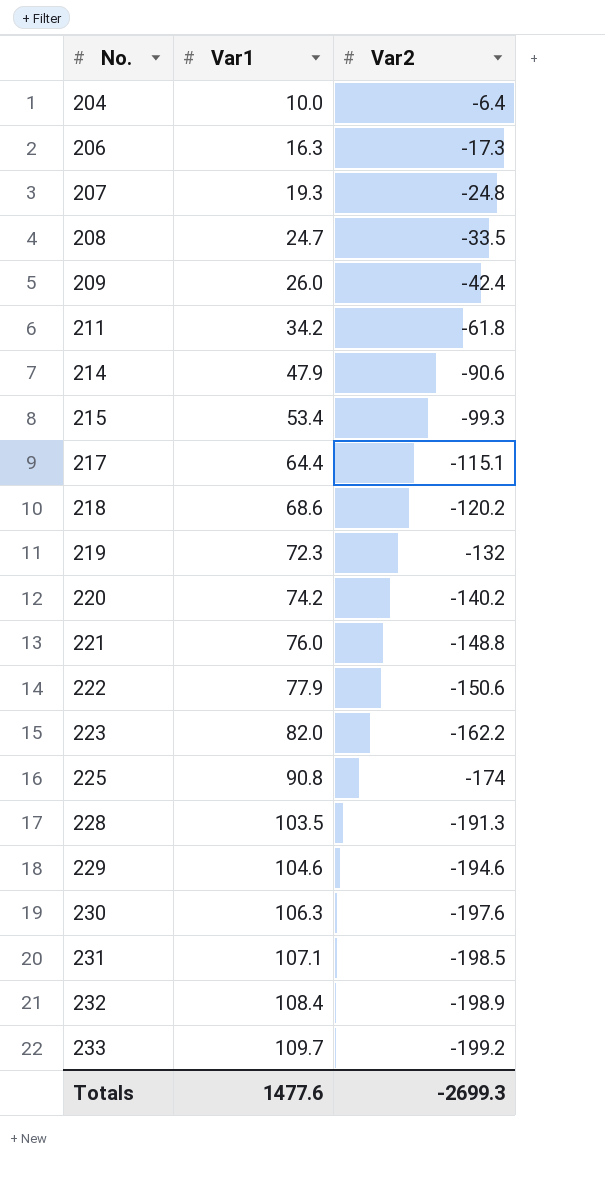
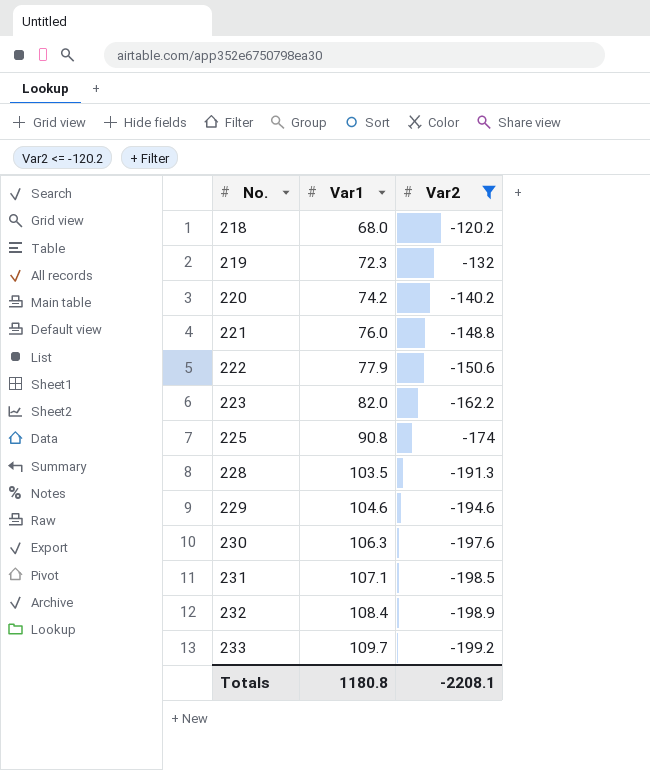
filter: none -> Var2 <= -120.2
218 | Var1: 68.6 -> 68.0
Totals | Var1: 1477.6 -> 1180.8
Totals | Var2: -2699.3 -> -2208.1

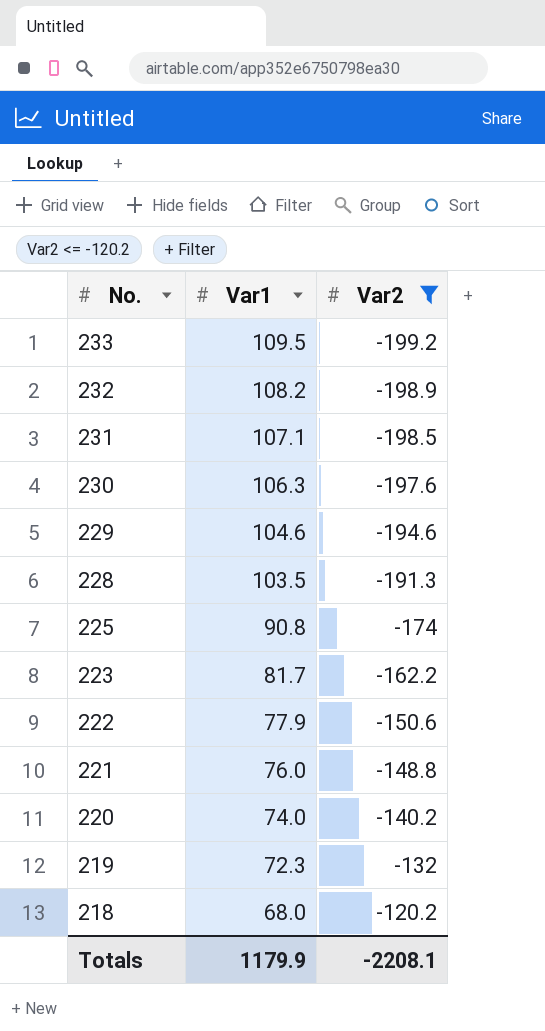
row order: No. ascending -> No. descending
233 | Var1: 109.7 -> 109.5
232 | Var1: 108.4 -> 108.2
223 | Var1: 82.0 -> 81.7
220 | Var1: 74.2 -> 74.0
Totals | Var1: 1180.8 -> 1179.9

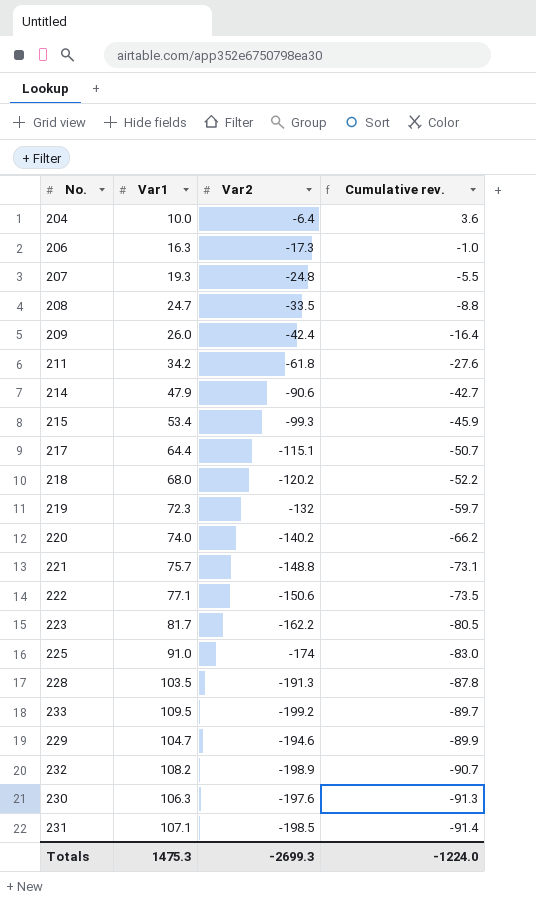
filter: Var2 <= -120.2 -> none
row order: No. descending -> Cumulative rev. descending
column Cumulative rev. | formula: none -> [Var1] + [Var2]
221 | Var1: 76.0 -> 75.7
222 | Var1: 77.9 -> 77.1
225 | Var1: 90.8 -> 91.0
229 | Var1: 104.6 -> 104.7
Totals | Var1: 1179.9 -> 1475.3
Totals | Var2: -2208.1 -> -2699.3

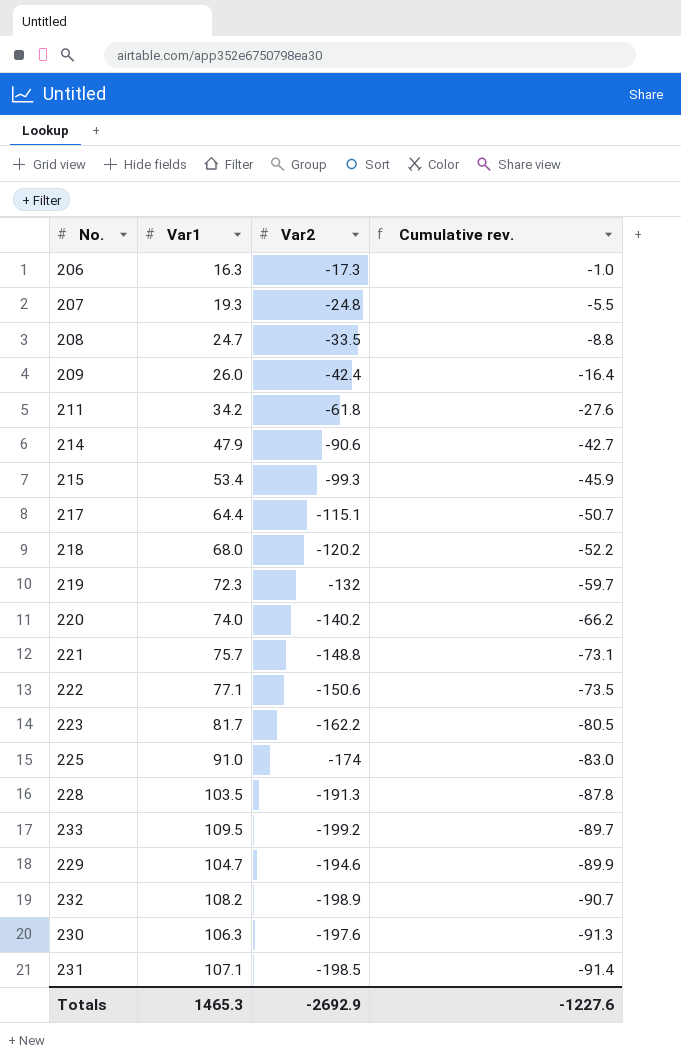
row 204: 10.0 | -6.4 | 3.6 -> none
Totals | Var1: 1475.3 -> 1465.3
Totals | Var2: -2699.3 -> -2692.9
Totals | Cumulative rev.: -1224.0 -> -1227.6

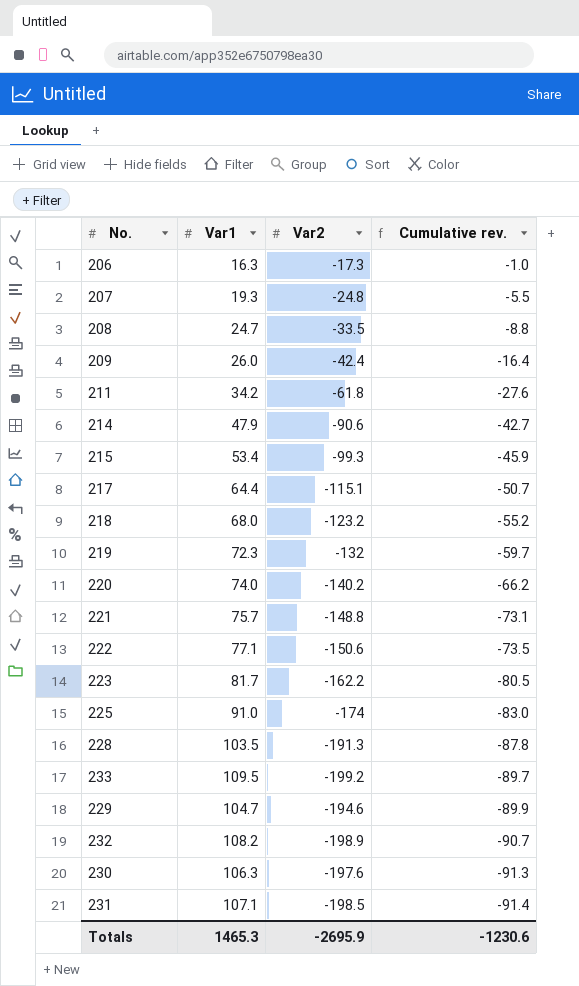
218 | Var2: -120.2 -> -123.2
218 | Cumulative rev.: -52.2 -> -55.2
Totals | Var2: -2692.9 -> -2695.9
Totals | Cumulative rev.: -1227.6 -> -1230.6

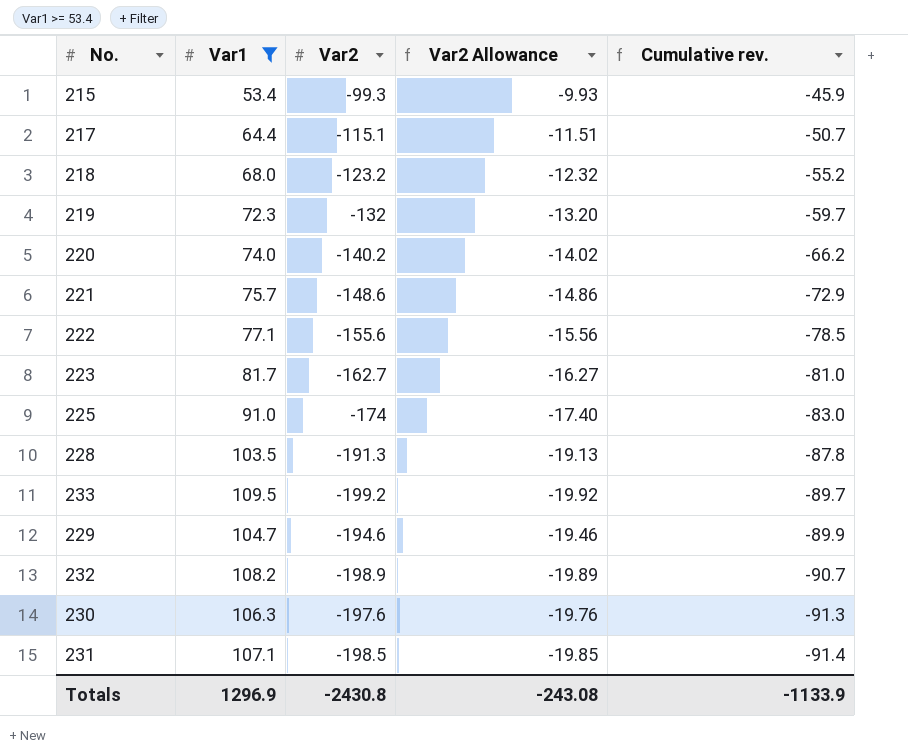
filter: none -> Var1 >= 53.4
column Var2 Allowance | formula: none -> [Var2] * 0.1
221 | Var2: -148.8 -> -148.6
221 | Cumulative rev.: -73.1 -> -72.9
222 | Var2: -150.6 -> -155.6
222 | Cumulative rev.: -73.5 -> -78.5
223 | Var2: -162.2 -> -162.7
223 | Cumulative rev.: -80.5 -> -81.0
Totals | Var1: 1465.3 -> 1296.9
Totals | Var2: -2695.9 -> -2430.8
Totals | Cumulative rev.: -1230.6 -> -1133.9

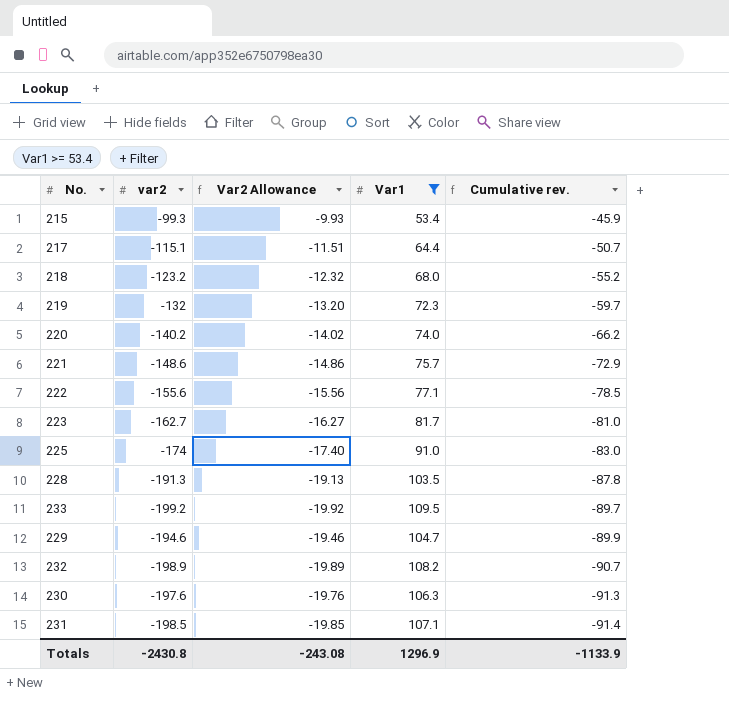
column name: Var2 -> var2
column Var1 | position: 2 -> 4

